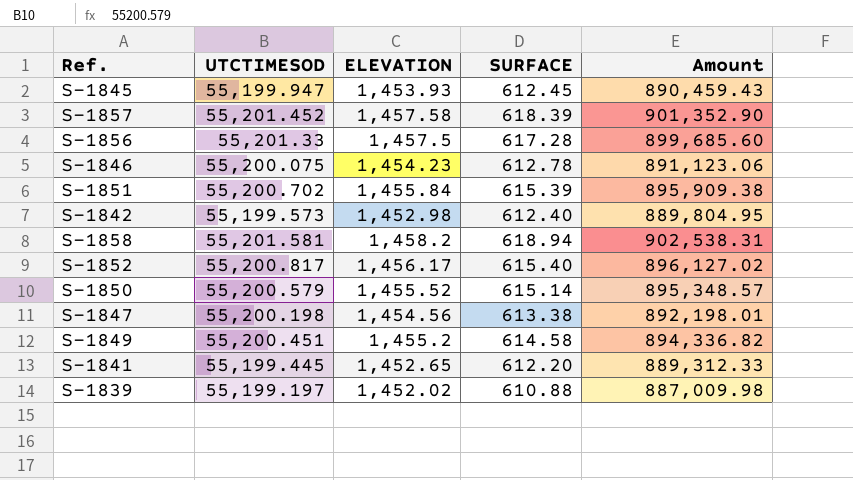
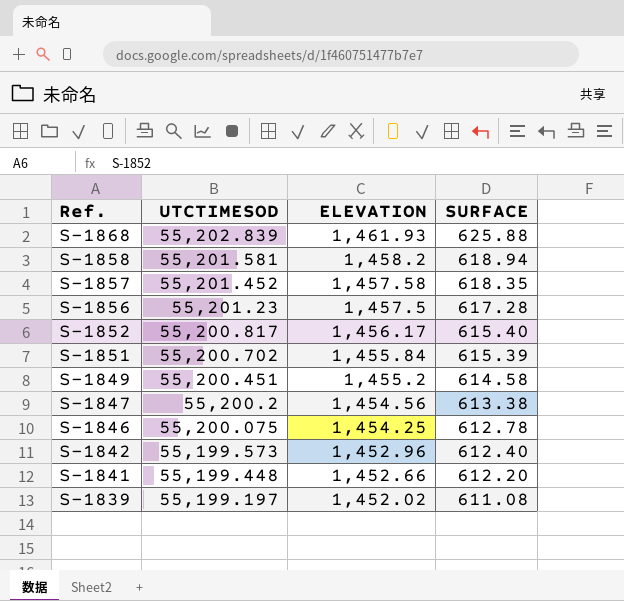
row order: none -> Ref. descending
column Amount | formula: [ELEVATION] * [SURFACE] -> none
row S-1845: 55,199.947 | 1,453.93 | 612.45 | 890,459.43 -> none
row S-1850: 55,200.579 | 1,455.52 | 615.14 | 895,348.57 -> none
row S-1868: none -> 55,202.839 | 1,461.93 | 625.88
S-1857 | SURFACE: 618.39 -> 618.35
S-1856 | UTCTIMESOD: 55,201.33 -> 55,201.23
S-1847 | UTCTIMESOD: 55,200.198 -> 55,200.2
S-1846 | ELEVATION: 1,454.23 -> 1,454.25
S-1842 | ELEVATION: 1,452.98 -> 1,452.96
S-1841 | UTCTIMESOD: 55,199.445 -> 55,199.448
S-1841 | ELEVATION: 1,452.65 -> 1,452.66
S-1839 | SURFACE: 610.88 -> 611.08

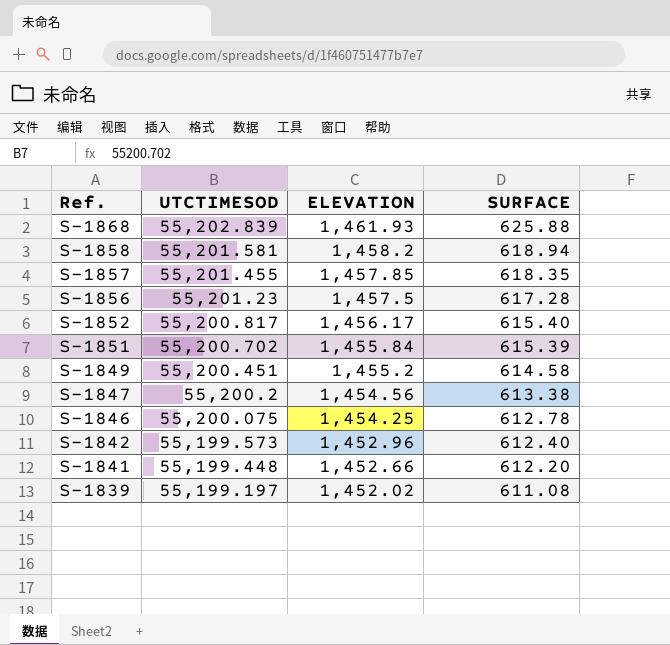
S-1857 | UTCTIMESOD: 55,201.452 -> 55,201.455
S-1857 | ELEVATION: 1,457.58 -> 1,457.85

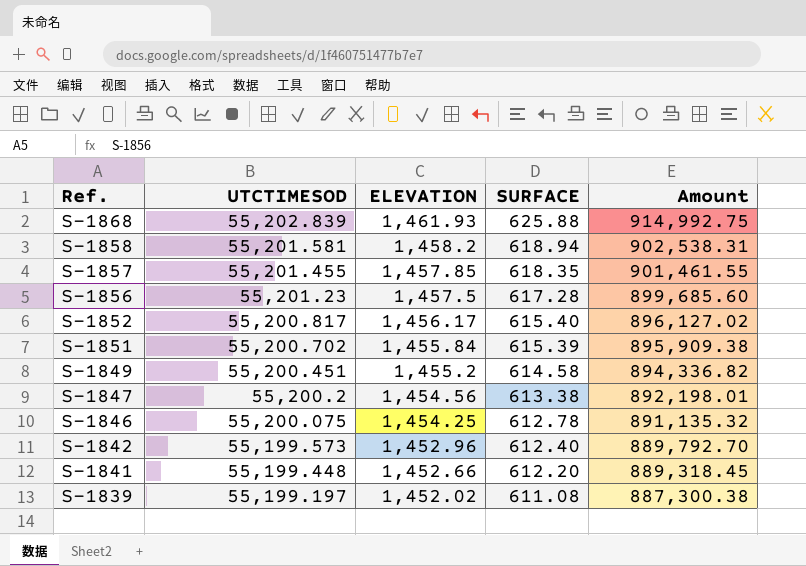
column Amount | formula: none -> [ELEVATION] * [SURFACE]

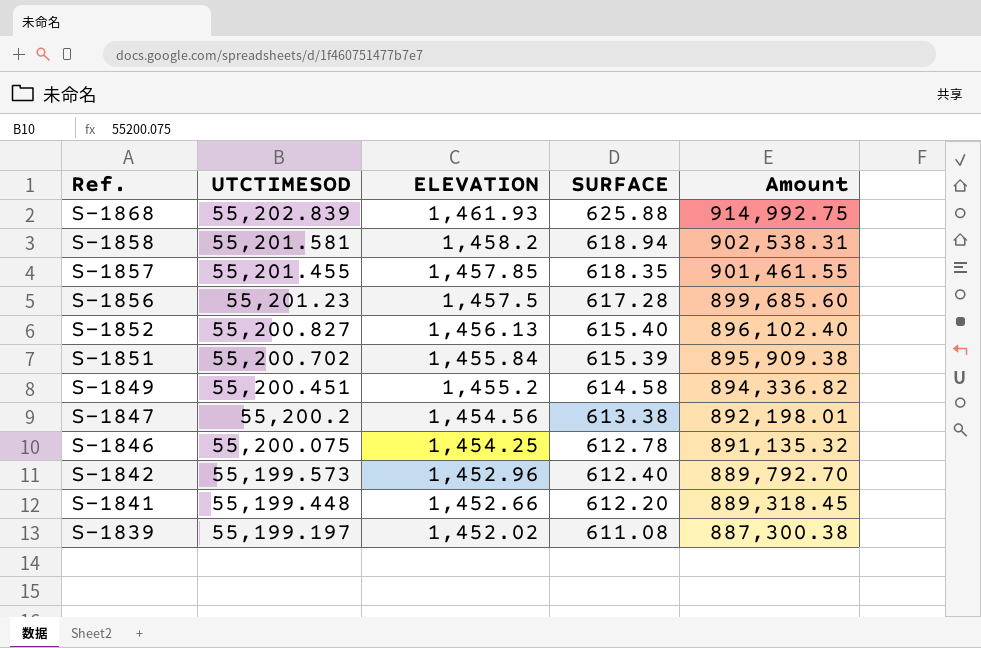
S-1852 | UTCTIMESOD: 55,200.817 -> 55,200.827
S-1852 | ELEVATION: 1,456.17 -> 1,456.13
S-1852 | Amount: 896,127.02 -> 896,102.40

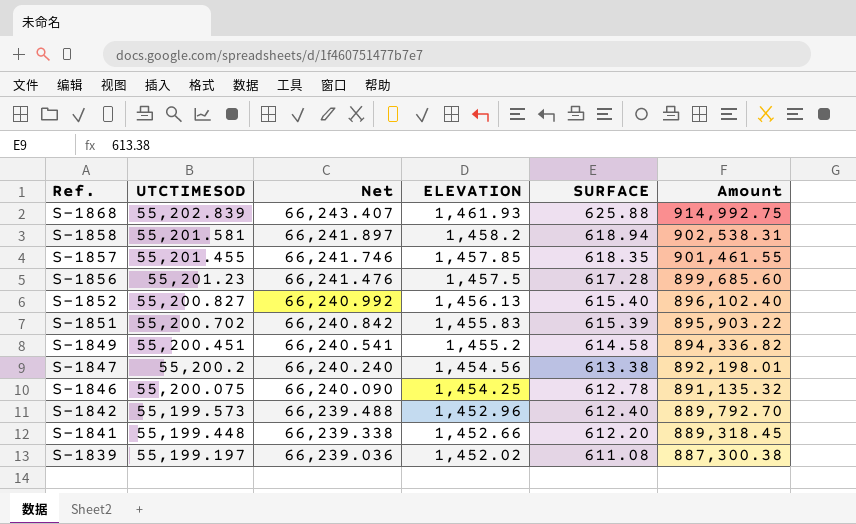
column Net | formula: none -> [UTCTIMESOD] * 1.2
S-1851 | ELEVATION: 1,455.84 -> 1,455.83
S-1851 | Amount: 895,909.38 -> 895,903.22

